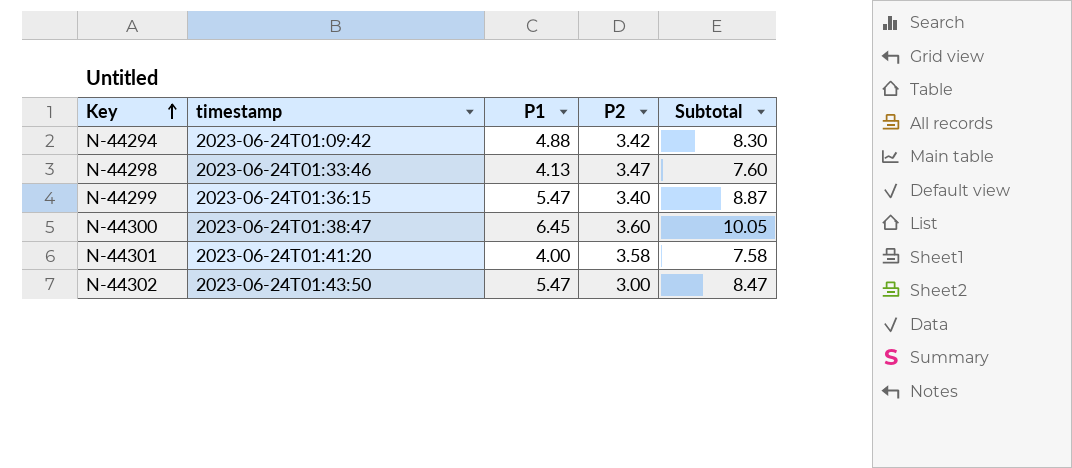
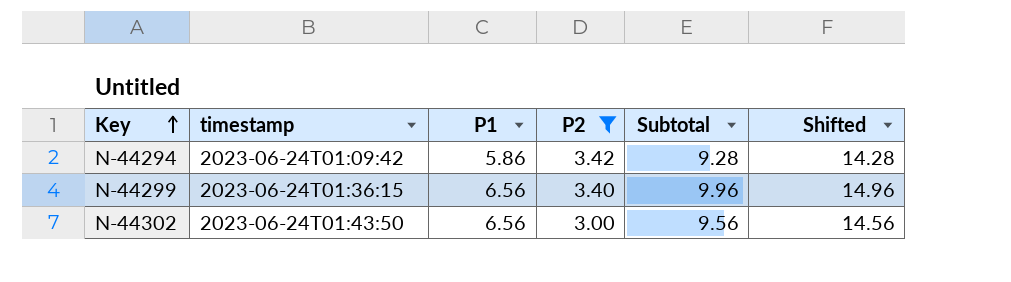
filter: none -> P2 <= 3.42
column Shifted | formula: none -> [Subtotal] + 5
N-44294 | P1: 4.88 -> 5.86
N-44294 | Subtotal: 8.30 -> 9.28
N-44299 | P1: 5.47 -> 6.56
N-44299 | Subtotal: 8.87 -> 9.96
N-44302 | P1: 5.47 -> 6.56
N-44302 | Subtotal: 8.47 -> 9.56

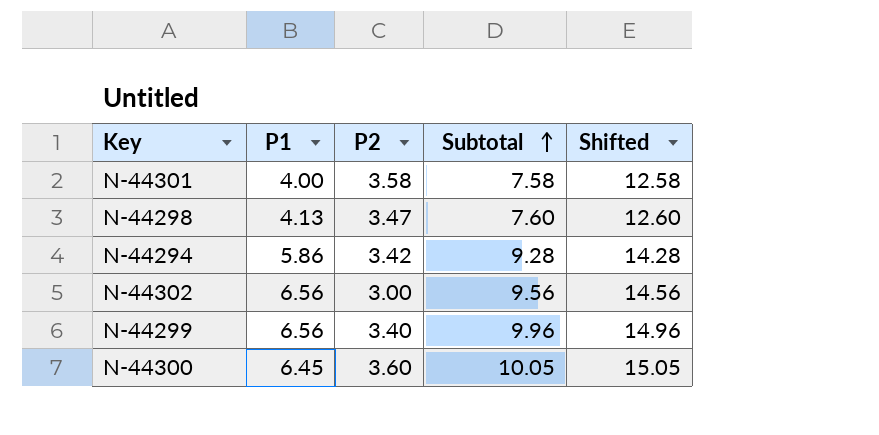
filter: P2 <= 3.42 -> none
row order: Key ascending -> Subtotal ascending
column timestamp | position: 2 -> none

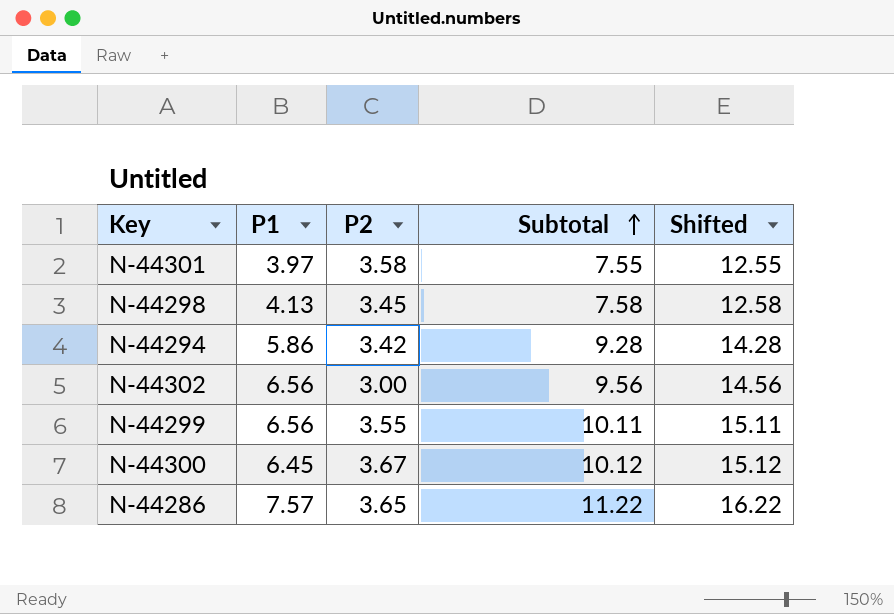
N-44301 | P1: 4.00 -> 3.97
N-44301 | Subtotal: 7.58 -> 7.55
N-44301 | Shifted: 12.58 -> 12.55
N-44298 | P2: 3.47 -> 3.45
N-44298 | Subtotal: 7.60 -> 7.58
N-44298 | Shifted: 12.60 -> 12.58
N-44299 | P2: 3.40 -> 3.55
N-44299 | Subtotal: 9.96 -> 10.11
N-44299 | Shifted: 14.96 -> 15.11
N-44300 | P2: 3.60 -> 3.67
N-44300 | Subtotal: 10.05 -> 10.12
N-44300 | Shifted: 15.05 -> 15.12
row N-44286: none -> 7.57 | 3.65 | 11.22 | 16.22

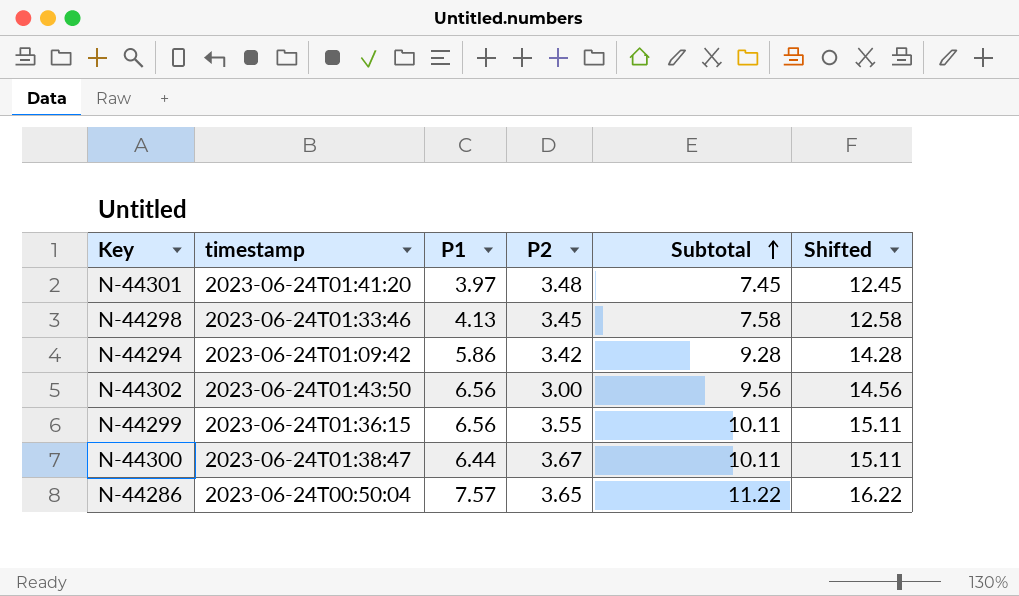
column timestamp | position: none -> 2
N-44301 | P2: 3.58 -> 3.48
N-44301 | Subtotal: 7.55 -> 7.45
N-44301 | Shifted: 12.55 -> 12.45
N-44300 | P1: 6.45 -> 6.44
N-44300 | Subtotal: 10.12 -> 10.11
N-44300 | Shifted: 15.12 -> 15.11

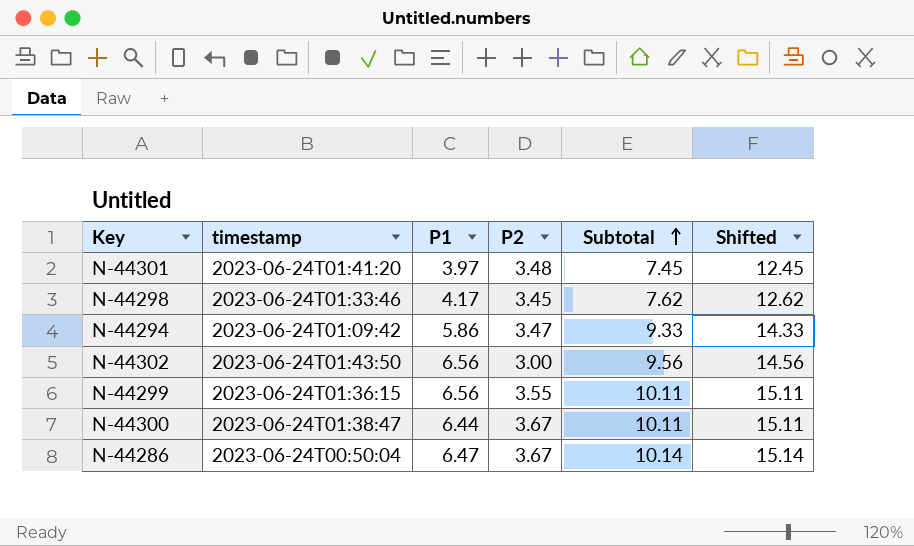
N-44298 | P1: 4.13 -> 4.17
N-44298 | Subtotal: 7.58 -> 7.62
N-44298 | Shifted: 12.58 -> 12.62
N-44294 | P2: 3.42 -> 3.47
N-44294 | Subtotal: 9.28 -> 9.33
N-44294 | Shifted: 14.28 -> 14.33
N-44286 | P1: 7.57 -> 6.47
N-44286 | P2: 3.65 -> 3.67
N-44286 | Subtotal: 11.22 -> 10.14
N-44286 | Shifted: 16.22 -> 15.14

